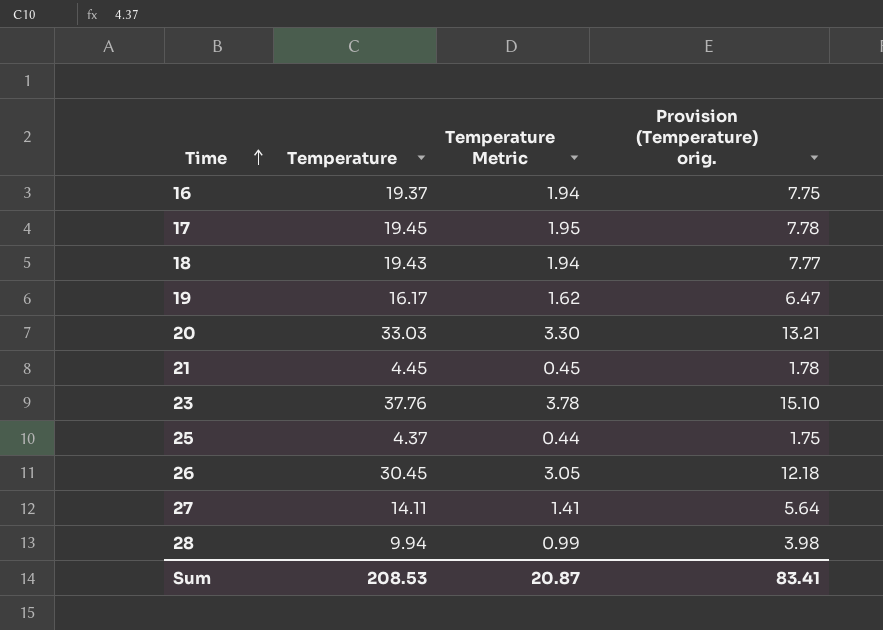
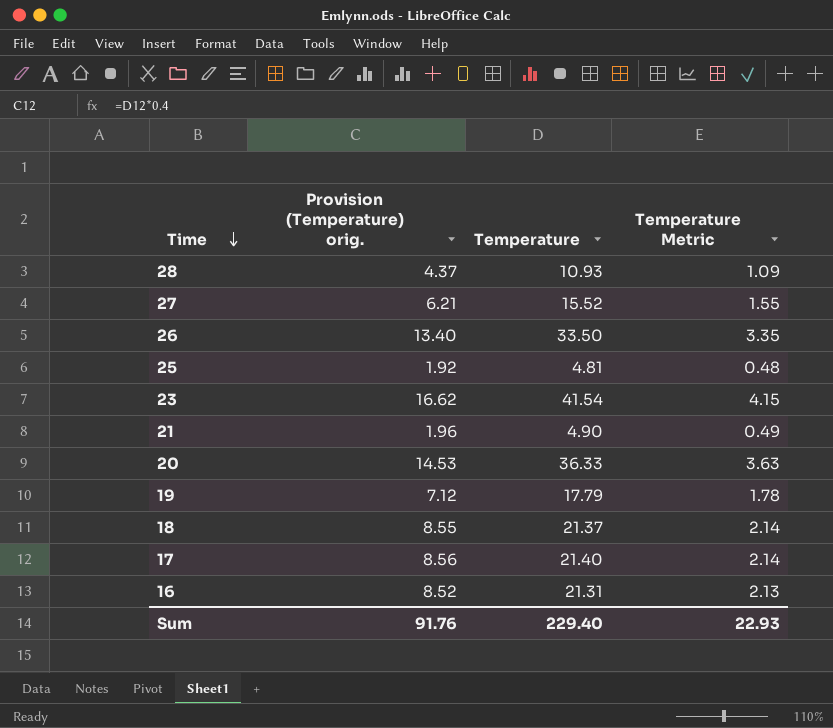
row order: Time ascending -> Time descending
column Provision (Temperature) orig. | position: 4 -> 2
28 | Provision (Temperature) orig.: 3.98 -> 4.37
28 | Temperature: 9.94 -> 10.93
28 | Temperature Metric: 0.99 -> 1.09
27 | Provision (Temperature) orig.: 5.64 -> 6.21
27 | Temperature: 14.11 -> 15.52
27 | Temperature Metric: 1.41 -> 1.55
26 | Provision (Temperature) orig.: 12.18 -> 13.40
26 | Temperature: 30.45 -> 33.50
26 | Temperature Metric: 3.05 -> 3.35
25 | Provision (Temperature) orig.: 1.75 -> 1.92
25 | Temperature: 4.37 -> 4.81
25 | Temperature Metric: 0.44 -> 0.48
23 | Provision (Temperature) orig.: 15.10 -> 16.62
23 | Temperature: 37.76 -> 41.54
23 | Temperature Metric: 3.78 -> 4.15
21 | Provision (Temperature) orig.: 1.78 -> 1.96
21 | Temperature: 4.45 -> 4.90
21 | Temperature Metric: 0.45 -> 0.49
20 | Provision (Temperature) orig.: 13.21 -> 14.53
20 | Temperature: 33.03 -> 36.33
20 | Temperature Metric: 3.30 -> 3.63
19 | Provision (Temperature) orig.: 6.47 -> 7.12
19 | Temperature: 16.17 -> 17.79
19 | Temperature Metric: 1.62 -> 1.78
18 | Provision (Temperature) orig.: 7.77 -> 8.55
18 | Temperature: 19.43 -> 21.37
18 | Temperature Metric: 1.94 -> 2.14
17 | Provision (Temperature) orig.: 7.78 -> 8.56
17 | Temperature: 19.45 -> 21.40
17 | Temperature Metric: 1.95 -> 2.14
16 | Provision (Temperature) orig.: 7.75 -> 8.52
16 | Temperature: 19.37 -> 21.31
16 | Temperature Metric: 1.94 -> 2.13
Sum | Provision (Temperature) orig.: 83.41 -> 91.76
Sum | Temperature: 208.53 -> 229.40
Sum | Temperature Metric: 20.87 -> 22.93

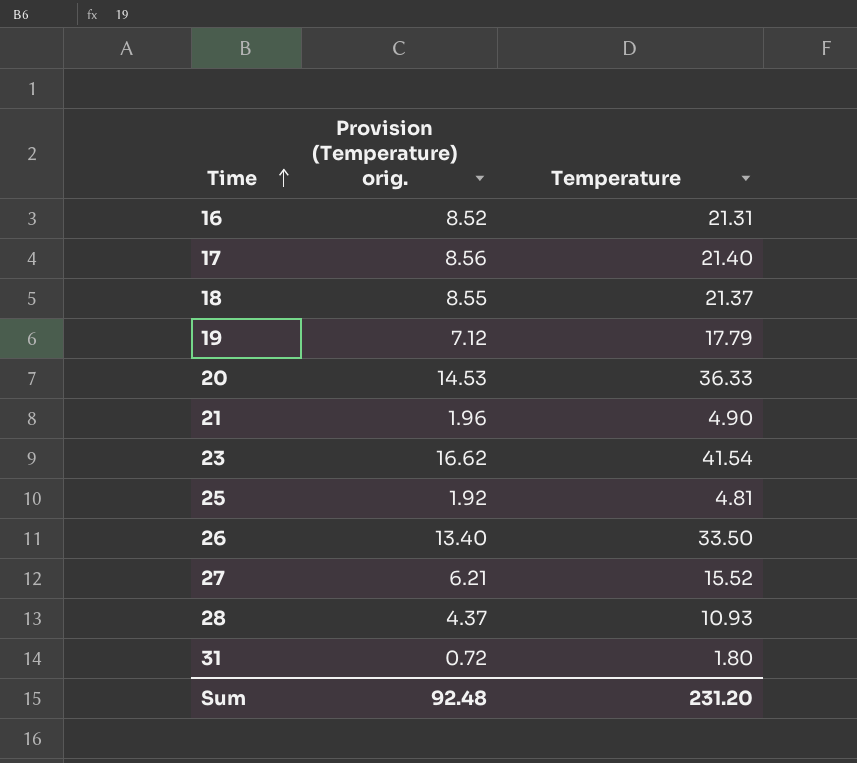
row order: Time descending -> Time ascending
column Temperature Metric | formula: [Temperature] * 0.1 -> none
row 31: none -> 0.72 | 1.80
Sum | Provision (Temperature) orig.: 91.76 -> 92.48
Sum | Temperature: 229.40 -> 231.20

